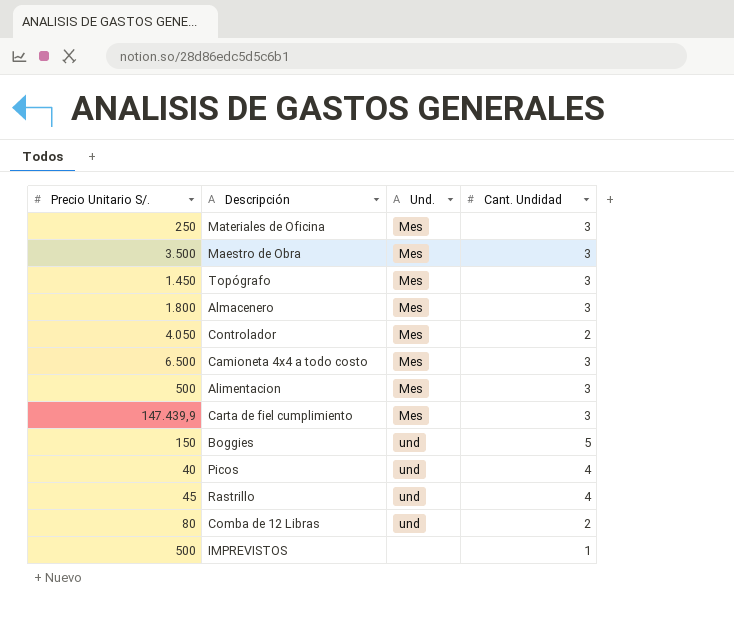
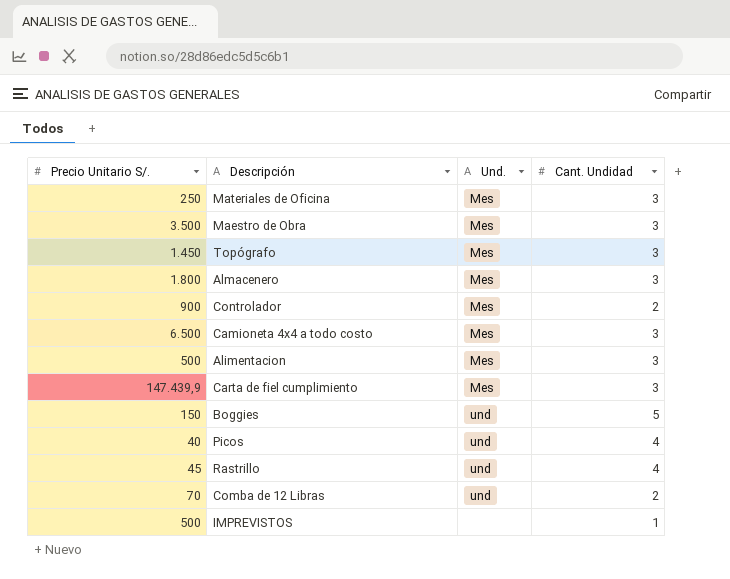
Controlador | Precio Unitario S/.: 4.050 -> 900
Comba de 12 Libras | Precio Unitario S/.: 80 -> 70

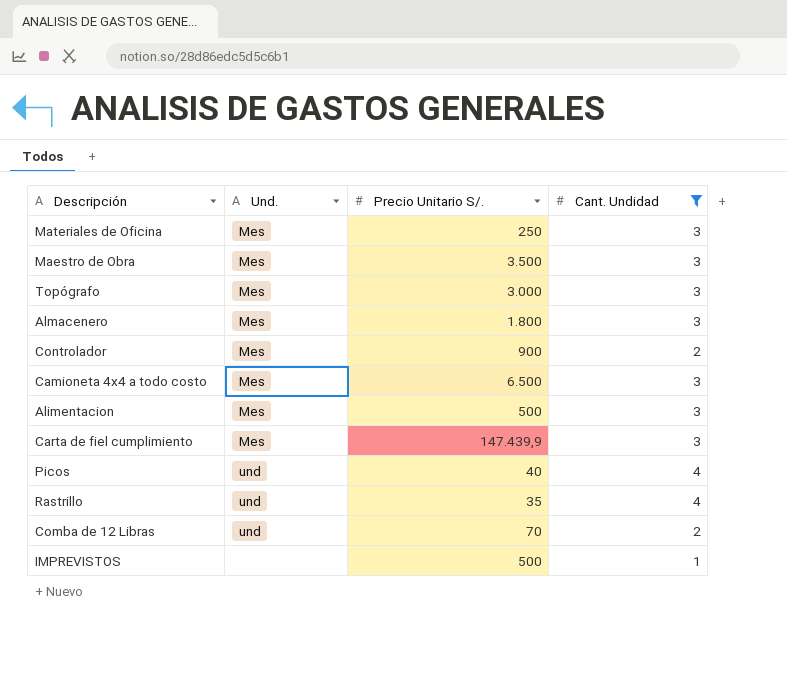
filter: none -> Cant. Undidad != 5
column Precio Unitario S/. | position: 1 -> 3
Topógrafo | Precio Unitario S/.: 1.450 -> 3.000
Rastrillo | Precio Unitario S/.: 45 -> 35

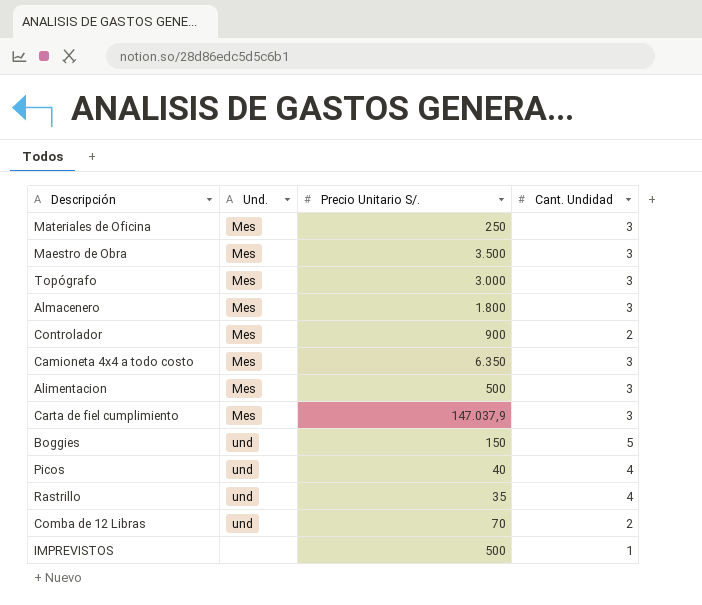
filter: Cant. Undidad != 5 -> none
Camioneta 4x4 a todo costo | Precio Unitario S/.: 6.500 -> 6.350
Carta de fiel cumplimiento | Precio Unitario S/.: 147.439,9 -> 147.037,9

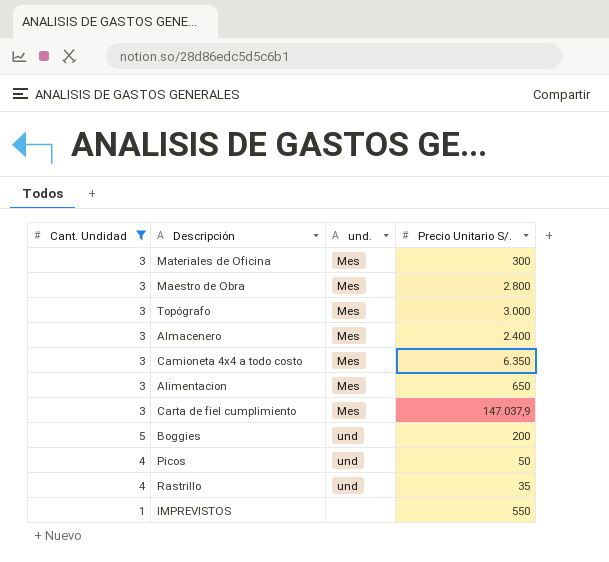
filter: none -> Cant. Undidad != 2
column Cant. Undidad | position: 4 -> 1
column name: Und. -> und.
Materiales de Oficina | Precio Unitario S/.: 250 -> 300
Maestro de Obra | Precio Unitario S/.: 3.500 -> 2.800
Almacenero | Precio Unitario S/.: 1.800 -> 2.400
Alimentacion | Precio Unitario S/.: 500 -> 650
Boggies | Precio Unitario S/.: 150 -> 200
Picos | Precio Unitario S/.: 40 -> 50
IMPREVISTOS | Precio Unitario S/.: 500 -> 550

